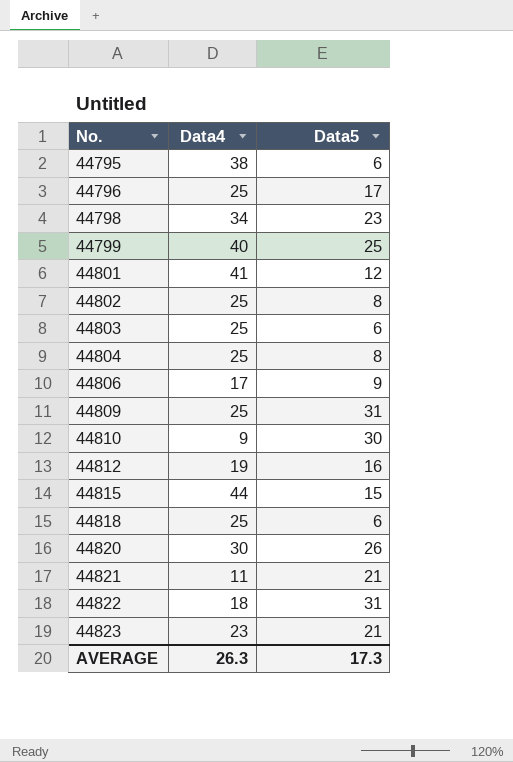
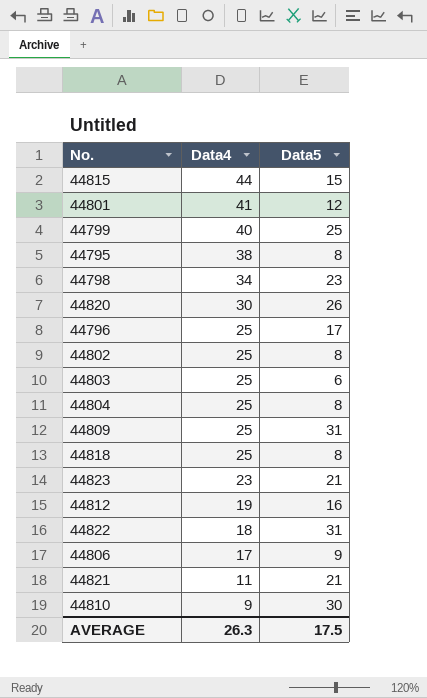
row order: No. ascending -> Data4 descending
44795 | Data5: 6 -> 8
44818 | Data5: 6 -> 8
AVERAGE | Data5: 17.3 -> 17.5

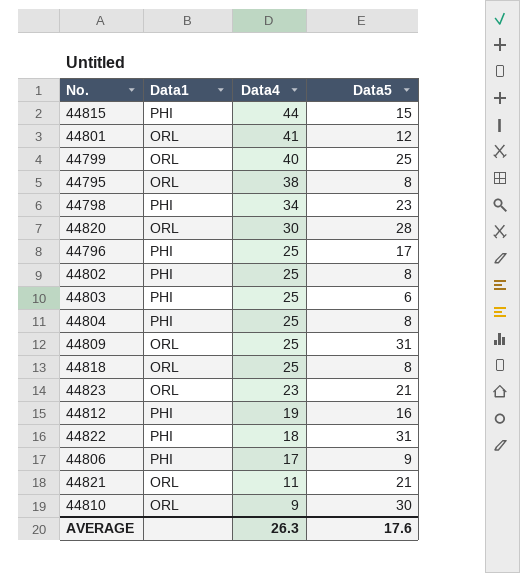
column Data1 | position: none -> 2
44820 | Data5: 26 -> 28
AVERAGE | Data5: 17.5 -> 17.6

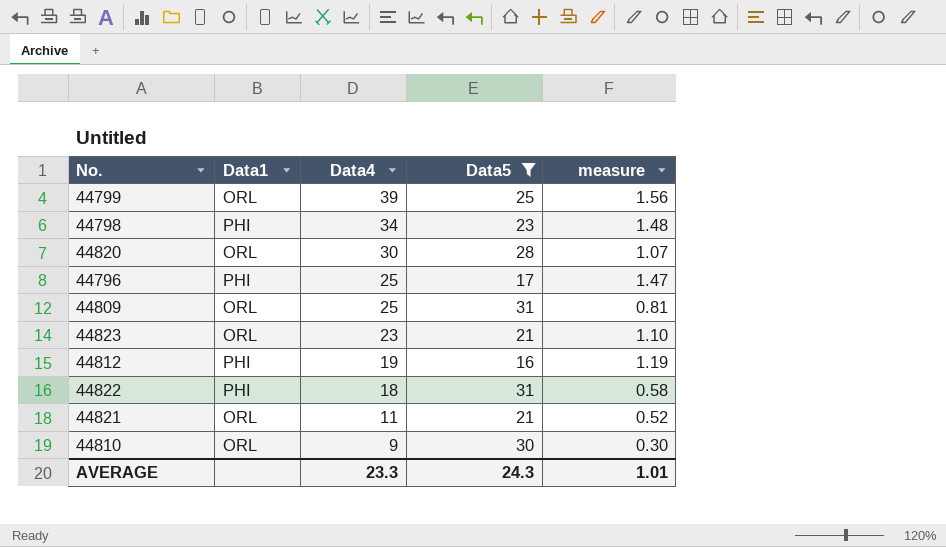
filter: none -> Data5 >= 16
column measure | formula: none -> [Data4] / [Data5]
44799 | Data4: 40 -> 39
AVERAGE | Data4: 26.3 -> 23.3
AVERAGE | Data5: 17.6 -> 24.3

